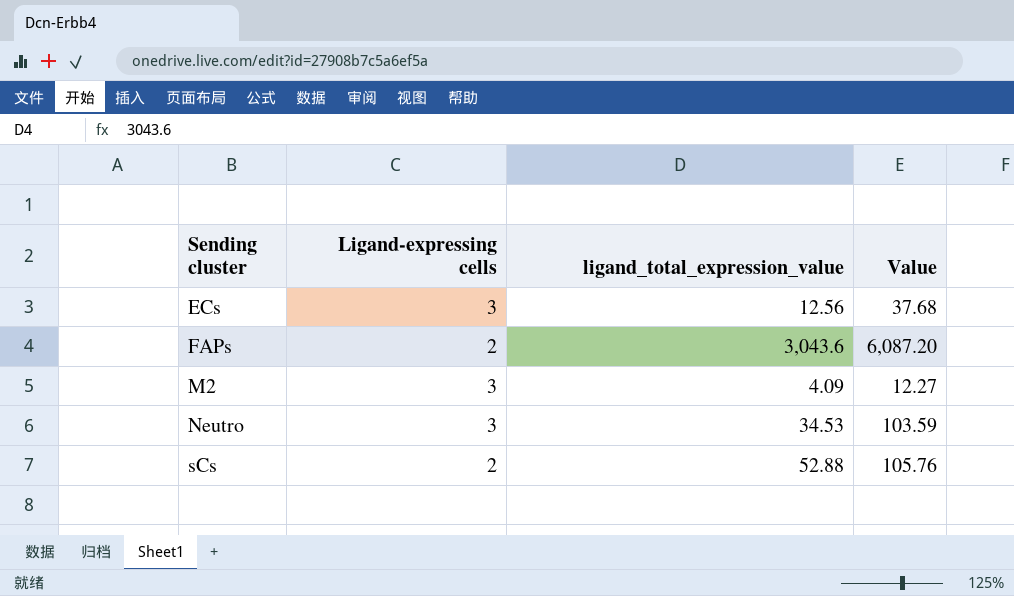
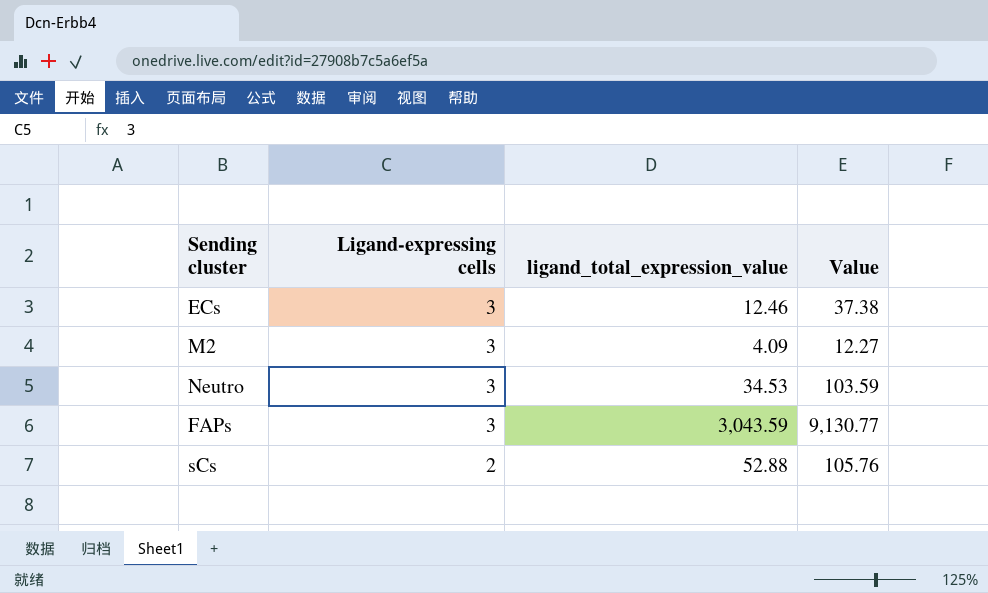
row order: Sending cluster ascending -> Ligand-expressing cells descending
ECs | ligand_total_expression_value: 12.56 -> 12.46
ECs | Value: 37.68 -> 37.38
FAPs | Ligand-expressing cells: 2 -> 3
FAPs | ligand_total_expression_value: 3,043.6 -> 3,043.59
FAPs | Value: 6,087.20 -> 9,130.77

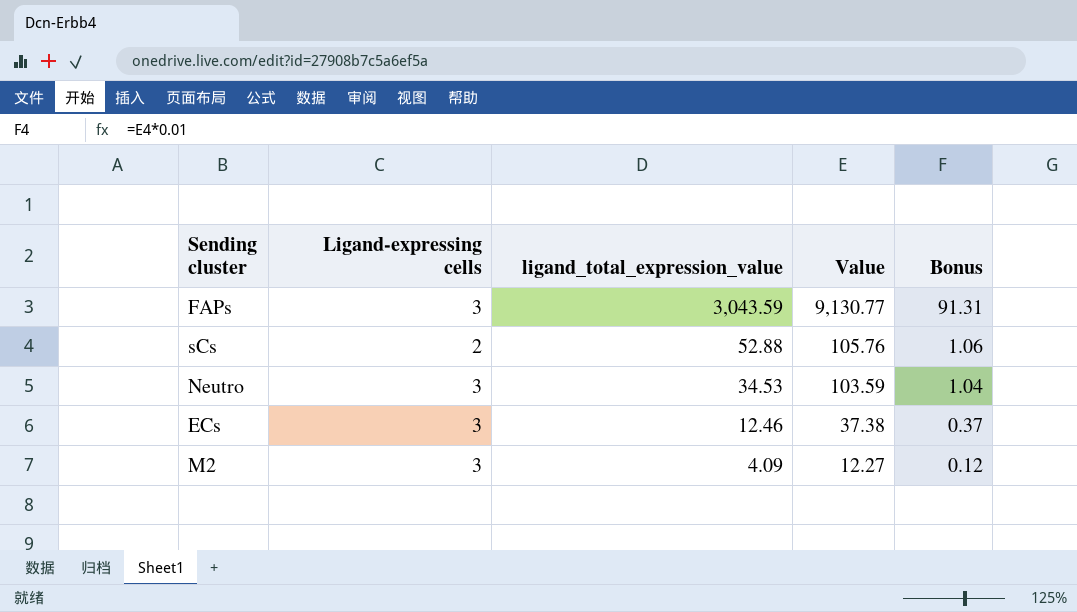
row order: Ligand-expressing cells descending -> ligand_total_expression_value descending
column Bonus | formula: none -> [Value] * 0.01

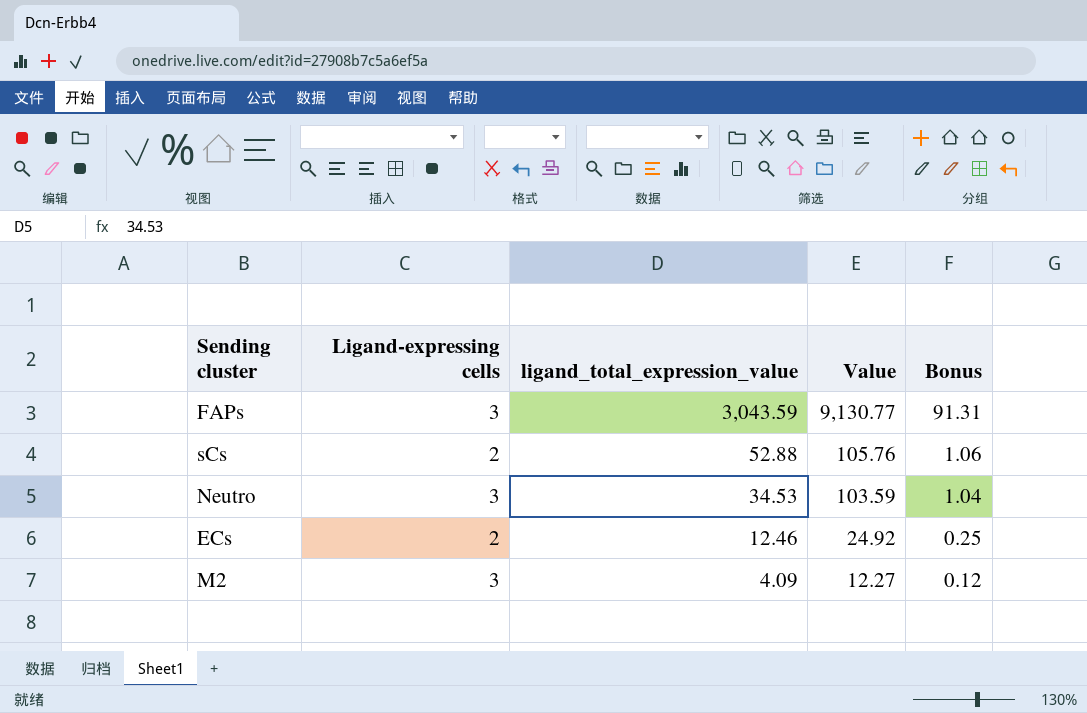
ECs | Ligand-expressing cells: 3 -> 2
ECs | Value: 37.38 -> 24.92
ECs | Bonus: 0.37 -> 0.25

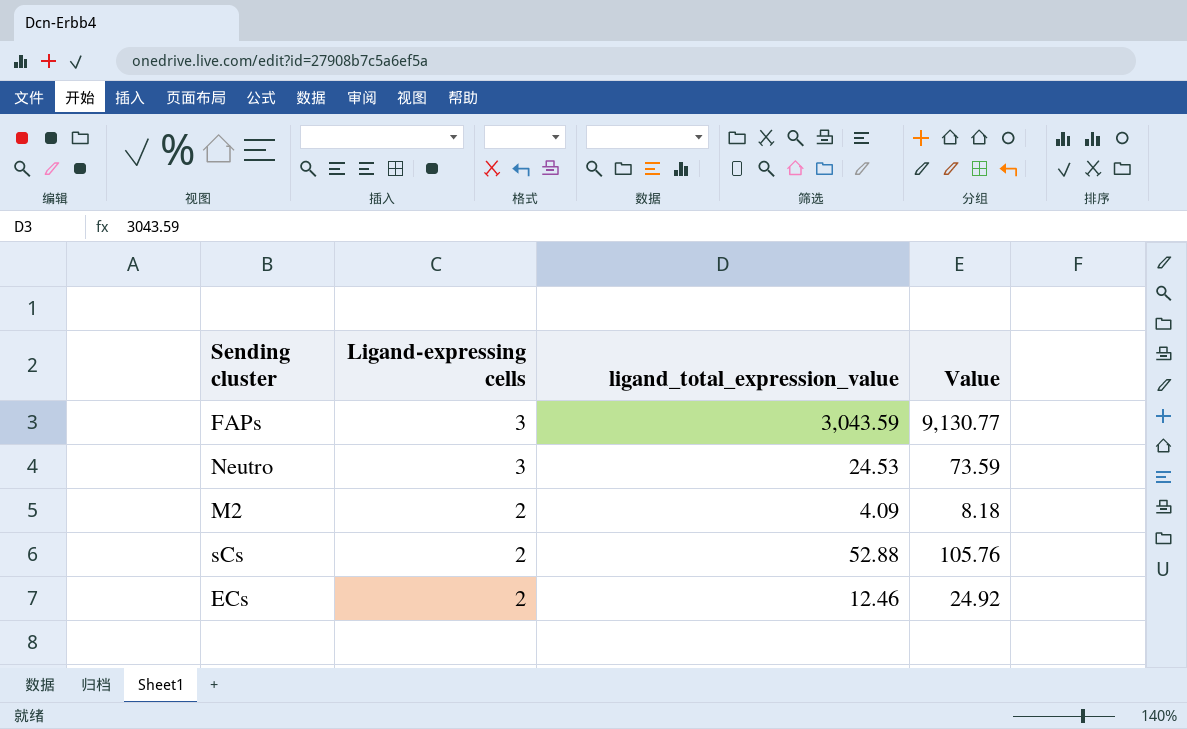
row order: ligand_total_expression_value descending -> Ligand-expressing cells descending
column Bonus | formula: [Value] * 0.01 -> none
Neutro | ligand_total_expression_value: 34.53 -> 24.53
Neutro | Value: 103.59 -> 73.59
M2 | Ligand-expressing cells: 3 -> 2
M2 | Value: 12.27 -> 8.18

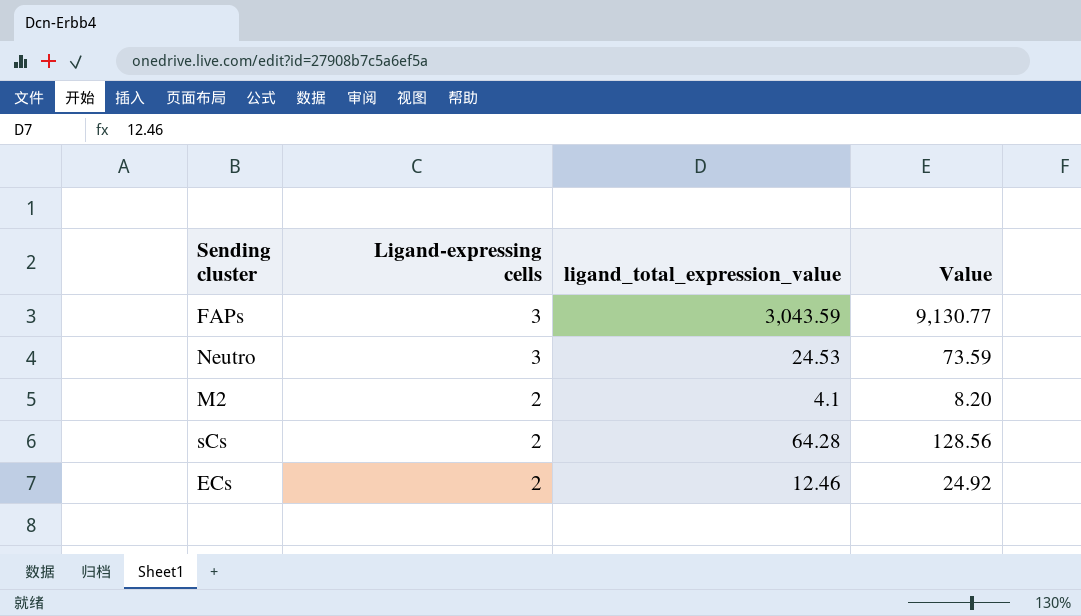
M2 | ligand_total_expression_value: 4.09 -> 4.1
M2 | Value: 8.18 -> 8.20
sCs | ligand_total_expression_value: 52.88 -> 64.28
sCs | Value: 105.76 -> 128.56

